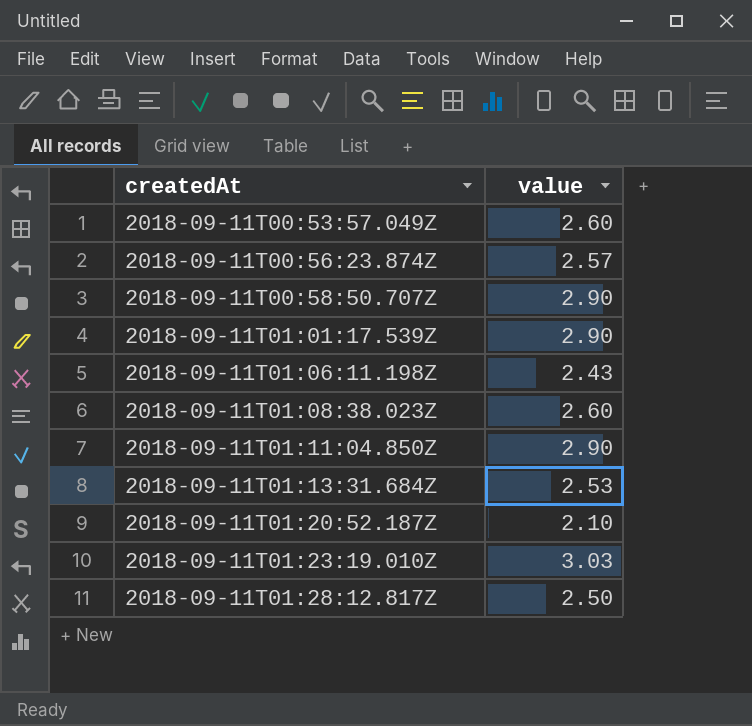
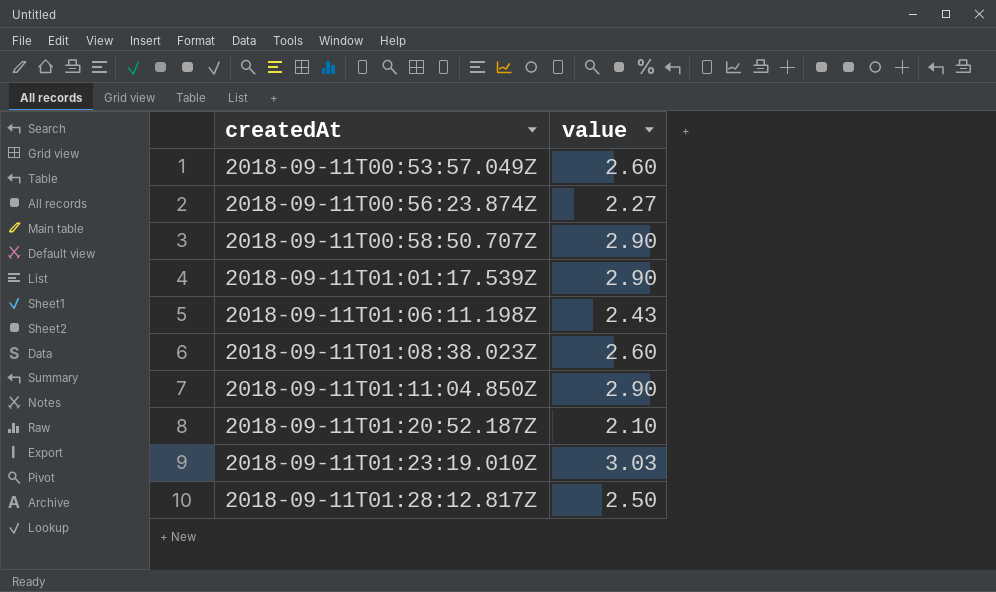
row 2018-09-11T01:13:31.684Z: 2.53 -> none
2018-09-11T00:56:23.874Z | value: 2.57 -> 2.27

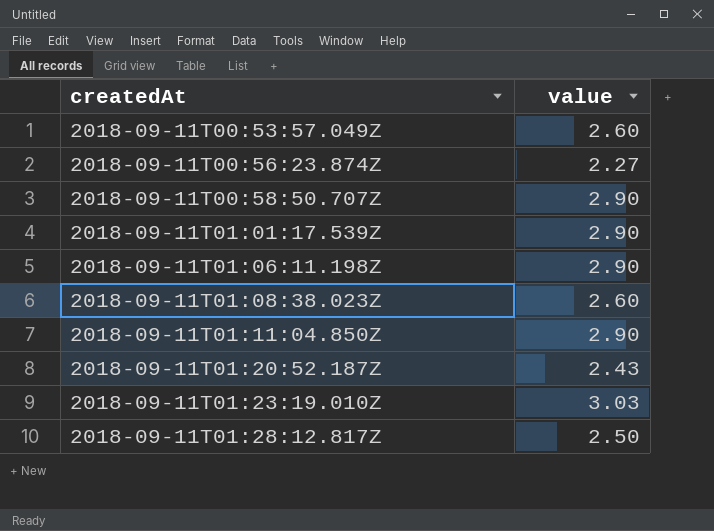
2018-09-11T01:06:11.198Z | value: 2.43 -> 2.90
2018-09-11T01:20:52.187Z | value: 2.10 -> 2.43

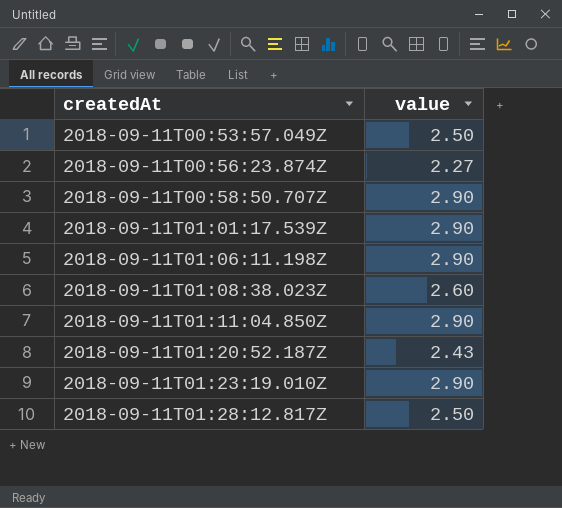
2018-09-11T00:53:57.049Z | value: 2.60 -> 2.50
2018-09-11T01:23:19.010Z | value: 3.03 -> 2.90

